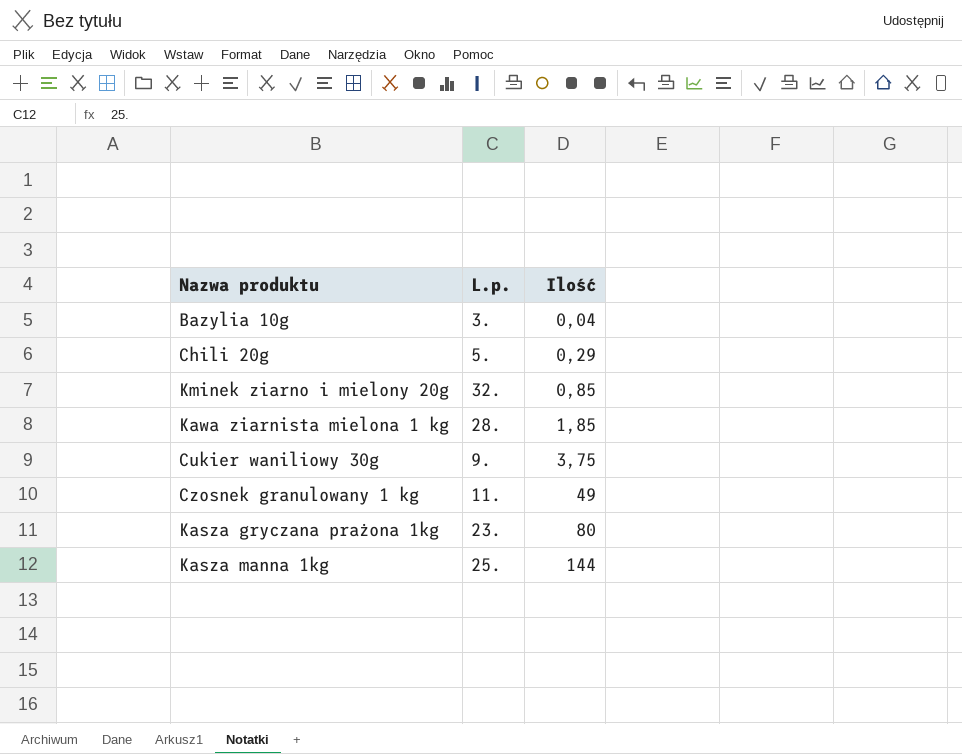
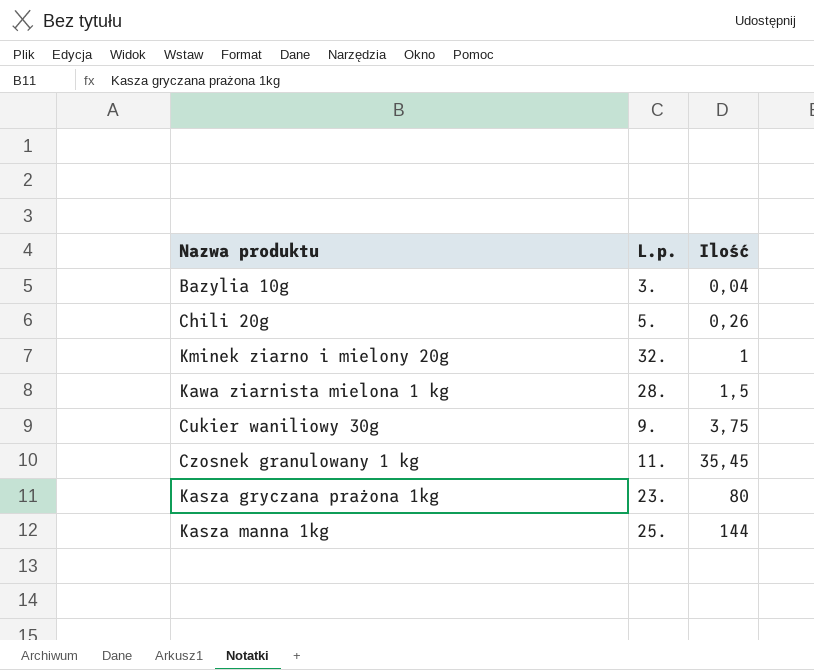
Chili 20g | Ilość: 0,29 -> 0,26
Kminek ziarno i mielony 20g | Ilość: 0,85 -> 1
Kawa ziarnista mielona 1 kg | Ilość: 1,85 -> 1,5
Czosnek granulowany 1 kg | Ilość: 49 -> 35,45

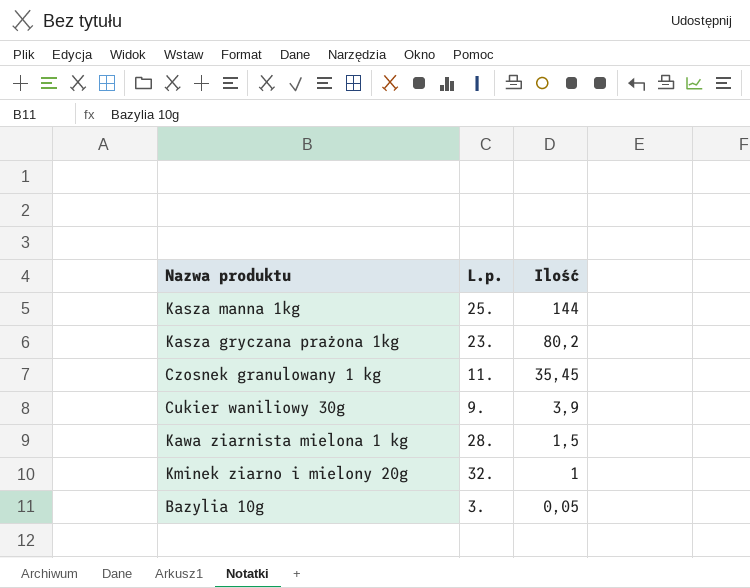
row order: Ilość ascending -> Ilość descending
row Chili 20g: 5. | 0,26 -> none
Kasza gryczana prażona 1kg | Ilość: 80 -> 80,2
Cukier waniliowy 30g | Ilość: 3,75 -> 3,9
Bazylia 10g | Ilość: 0,04 -> 0,05

